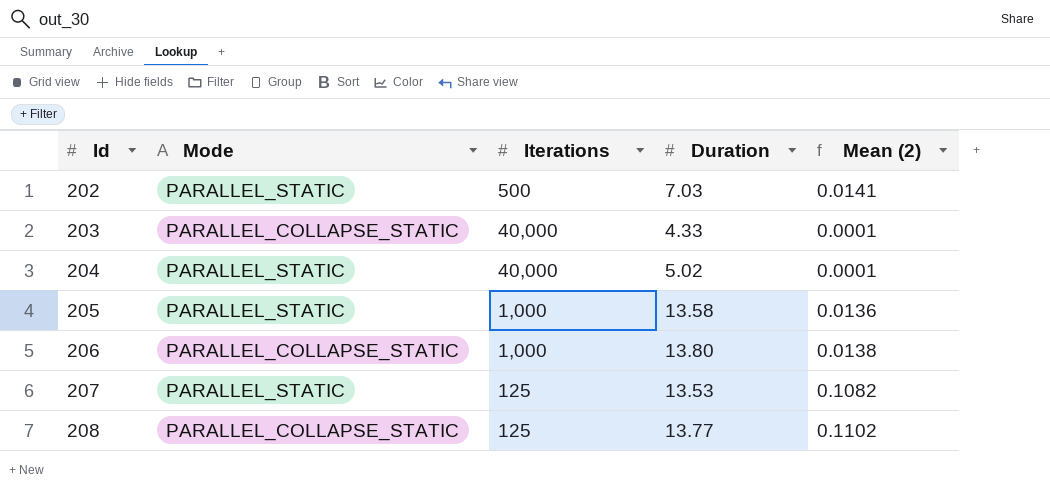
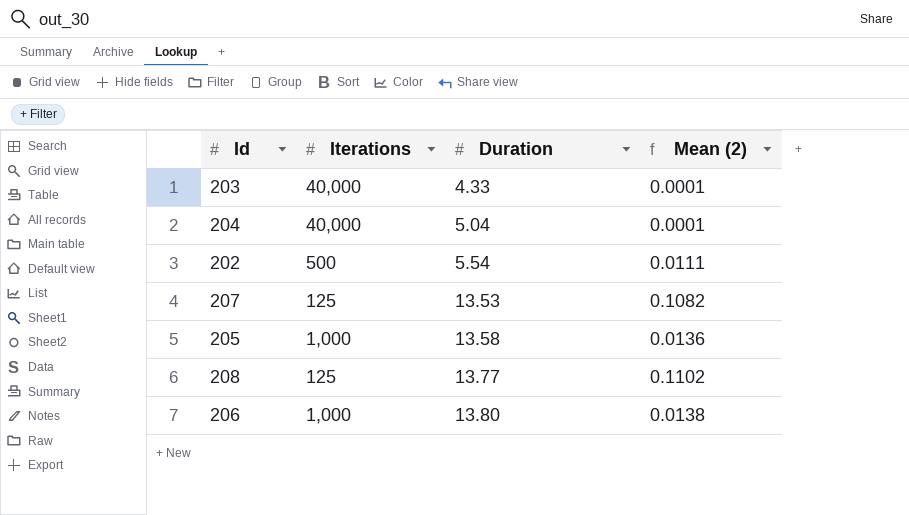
row order: Id ascending -> Duration ascending
column Mode | position: 2 -> none
204 | Duration: 5.02 -> 5.04
202 | Duration: 7.03 -> 5.54
202 | Mean (2): 0.0141 -> 0.0111

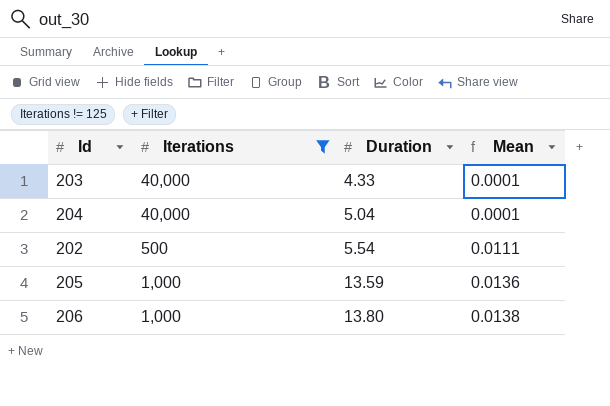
filter: none -> Iterations != 125
column name: Mean (2) -> Mean
205 | Duration: 13.58 -> 13.59

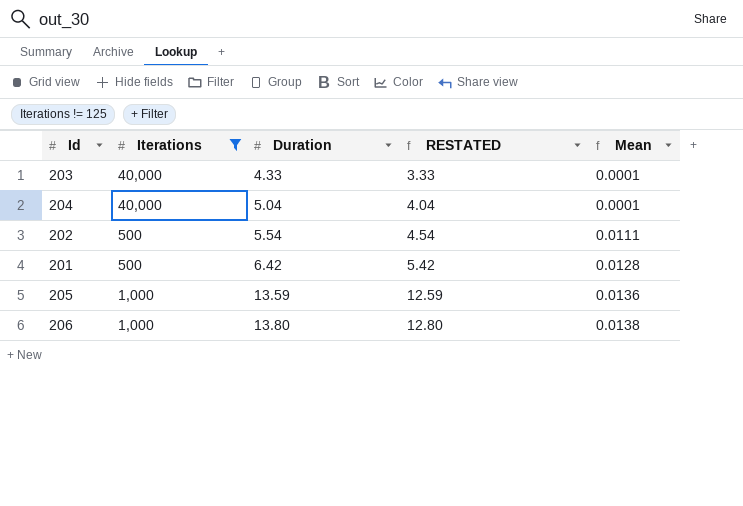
column RESTATED | formula: none -> [Duration] - 1
row 201: none -> 500 | 6.42 | 5.42 | 0.0128

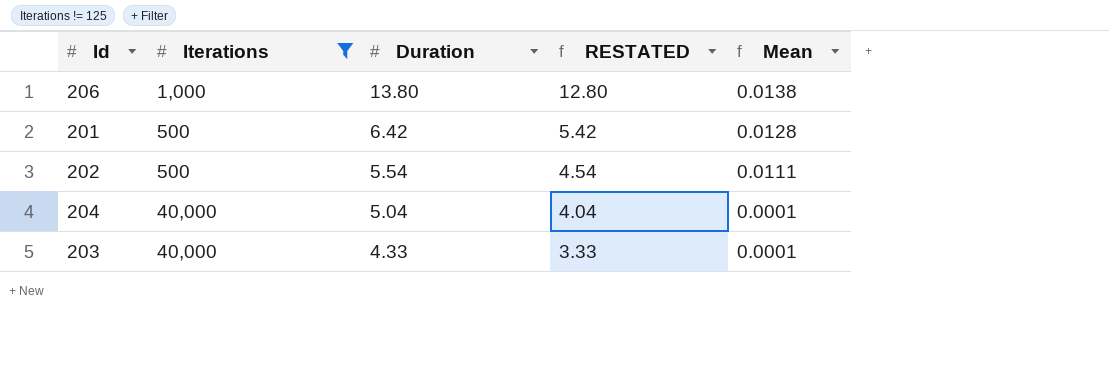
row order: Duration ascending -> Duration descending
row 205: 1,000 | 13.59 | 12.59 | 0.0136 -> none

